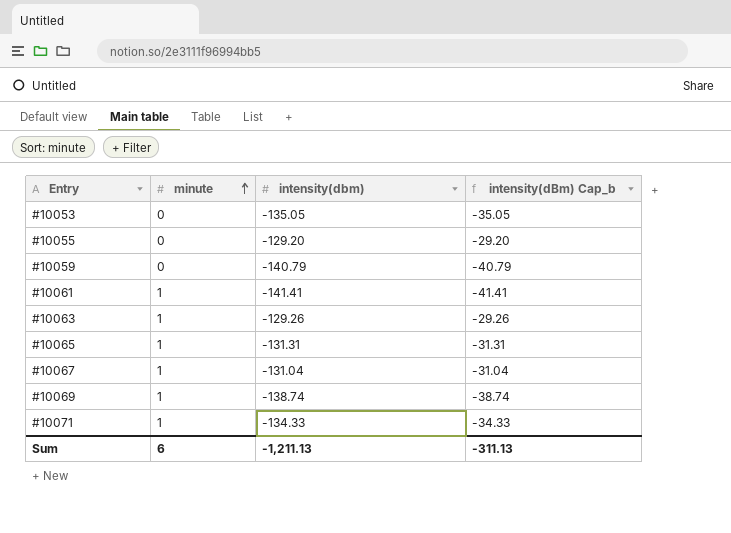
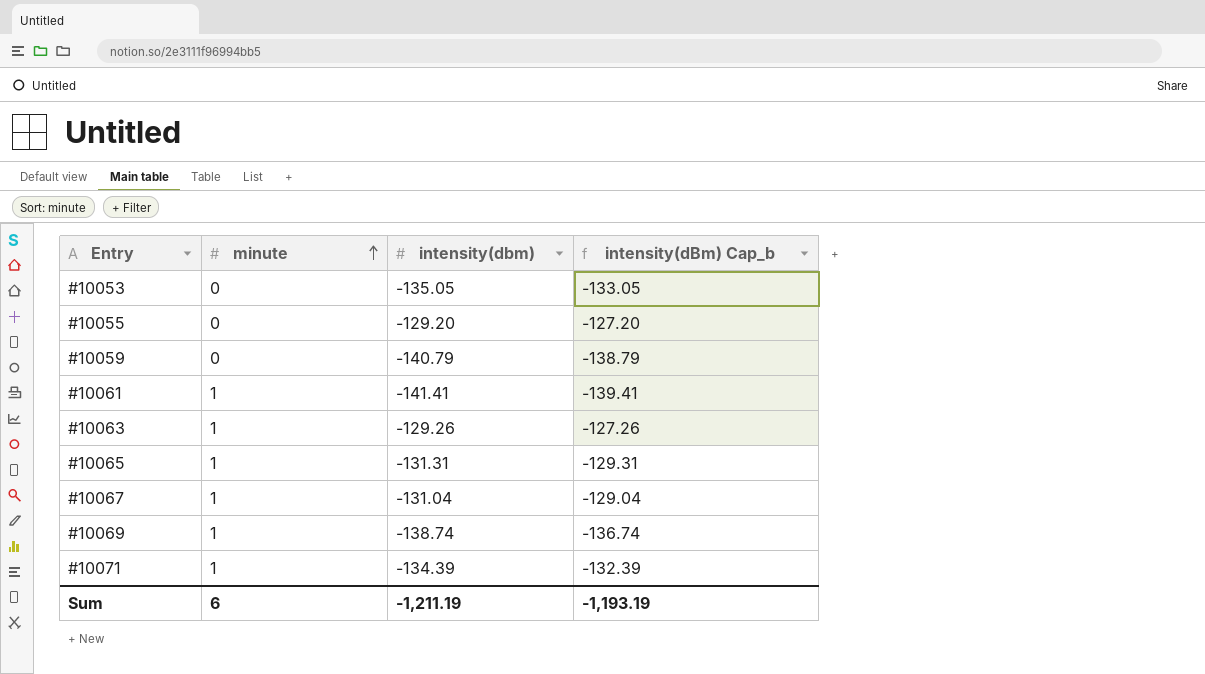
column intensity(dBm) Cap_b | formula: [intensity(dbm)] + 100 -> [intensity(dbm)] + 2
#10071 | intensity(dbm): -134.33 -> -134.39
Sum | intensity(dbm): -1,211.13 -> -1,211.19
Sum | intensity(dBm) Cap_b: -311.13 -> -1,193.19

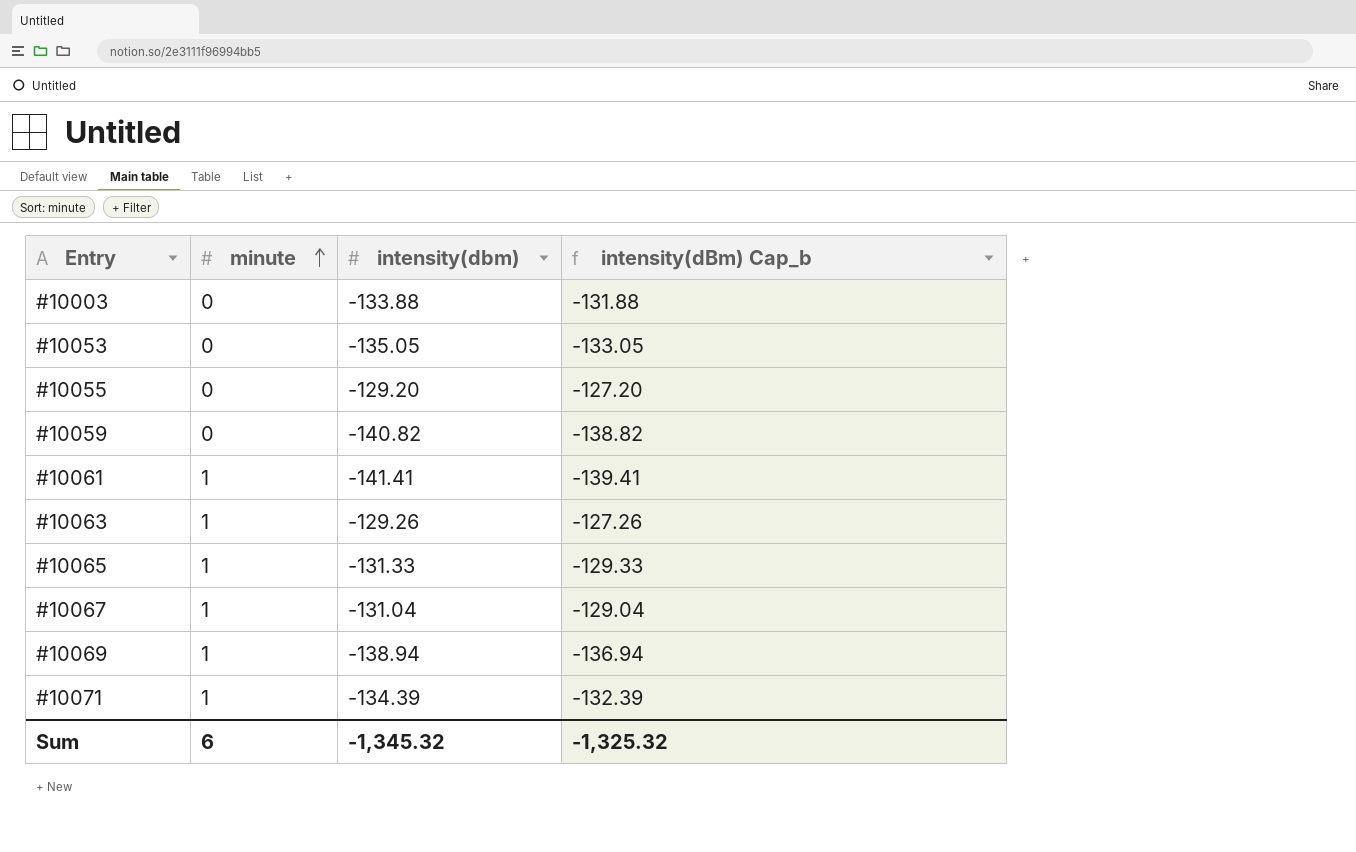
row #10003: none -> 0 | -133.88 | -131.88
#10059 | intensity(dbm): -140.79 -> -140.82
#10059 | intensity(dBm) Cap_b: -138.79 -> -138.82
#10065 | intensity(dbm): -131.31 -> -131.33
#10065 | intensity(dBm) Cap_b: -129.31 -> -129.33
#10069 | intensity(dbm): -138.74 -> -138.94
#10069 | intensity(dBm) Cap_b: -136.74 -> -136.94
Sum | intensity(dbm): -1,211.19 -> -1,345.32
Sum | intensity(dBm) Cap_b: -1,193.19 -> -1,325.32

